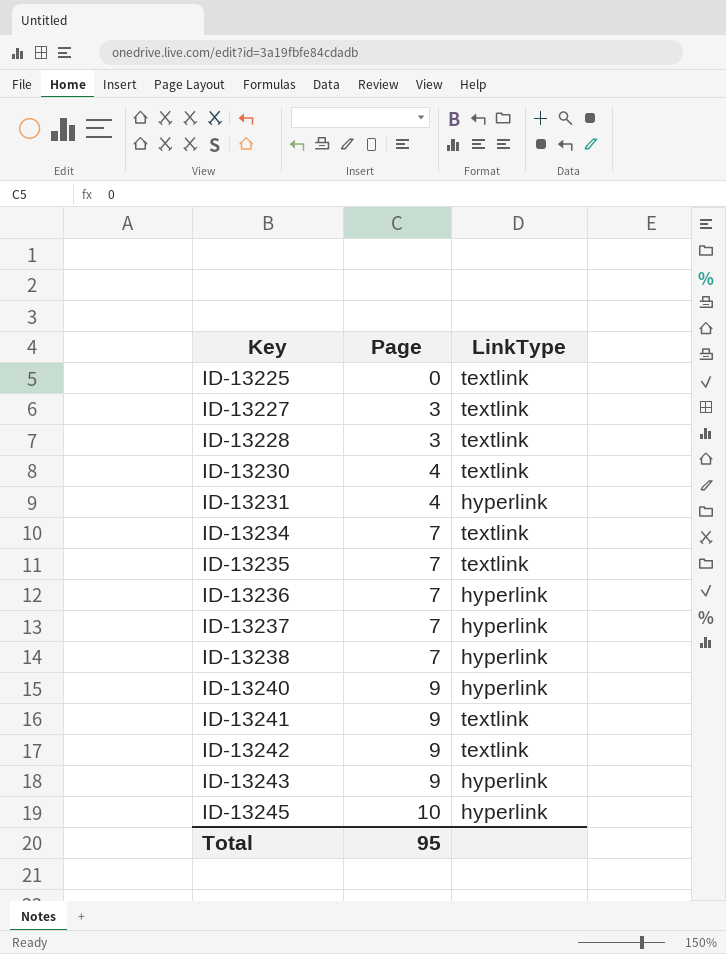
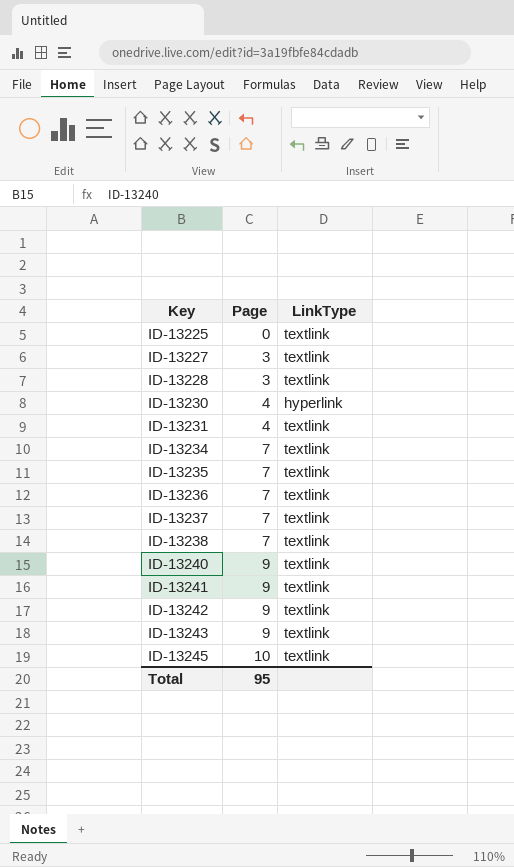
ID-13230 | LinkType: textlink -> hyperlink
ID-13231 | LinkType: hyperlink -> textlink
ID-13236 | LinkType: hyperlink -> textlink
ID-13237 | LinkType: hyperlink -> textlink
ID-13238 | LinkType: hyperlink -> textlink
ID-13240 | LinkType: hyperlink -> textlink
ID-13243 | LinkType: hyperlink -> textlink
ID-13245 | LinkType: hyperlink -> textlink

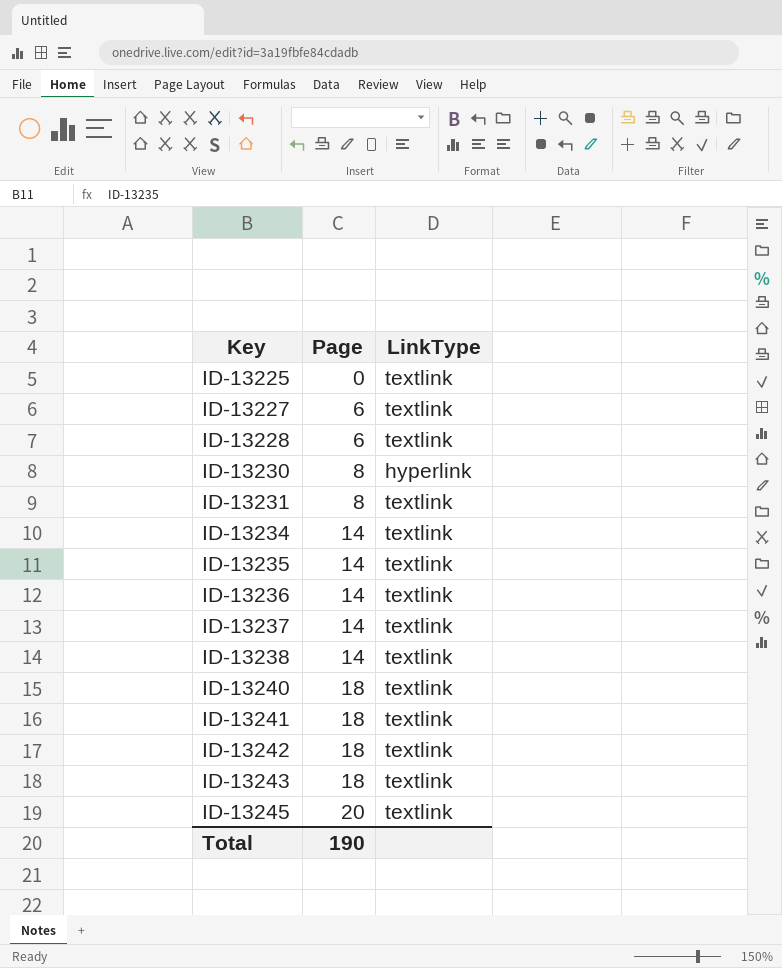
ID-13227 | Page: 3 -> 6
ID-13228 | Page: 3 -> 6
ID-13230 | Page: 4 -> 8
ID-13231 | Page: 4 -> 8
ID-13234 | Page: 7 -> 14
ID-13235 | Page: 7 -> 14
ID-13236 | Page: 7 -> 14
ID-13237 | Page: 7 -> 14
ID-13238 | Page: 7 -> 14
ID-13240 | Page: 9 -> 18
ID-13241 | Page: 9 -> 18
ID-13242 | Page: 9 -> 18
ID-13243 | Page: 9 -> 18
ID-13245 | Page: 10 -> 20
Total | Page: 95 -> 190

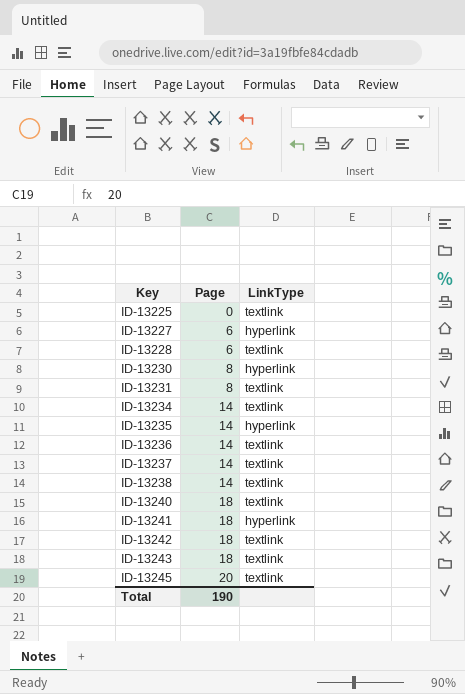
ID-13227 | LinkType: textlink -> hyperlink
ID-13235 | LinkType: textlink -> hyperlink
ID-13241 | LinkType: textlink -> hyperlink

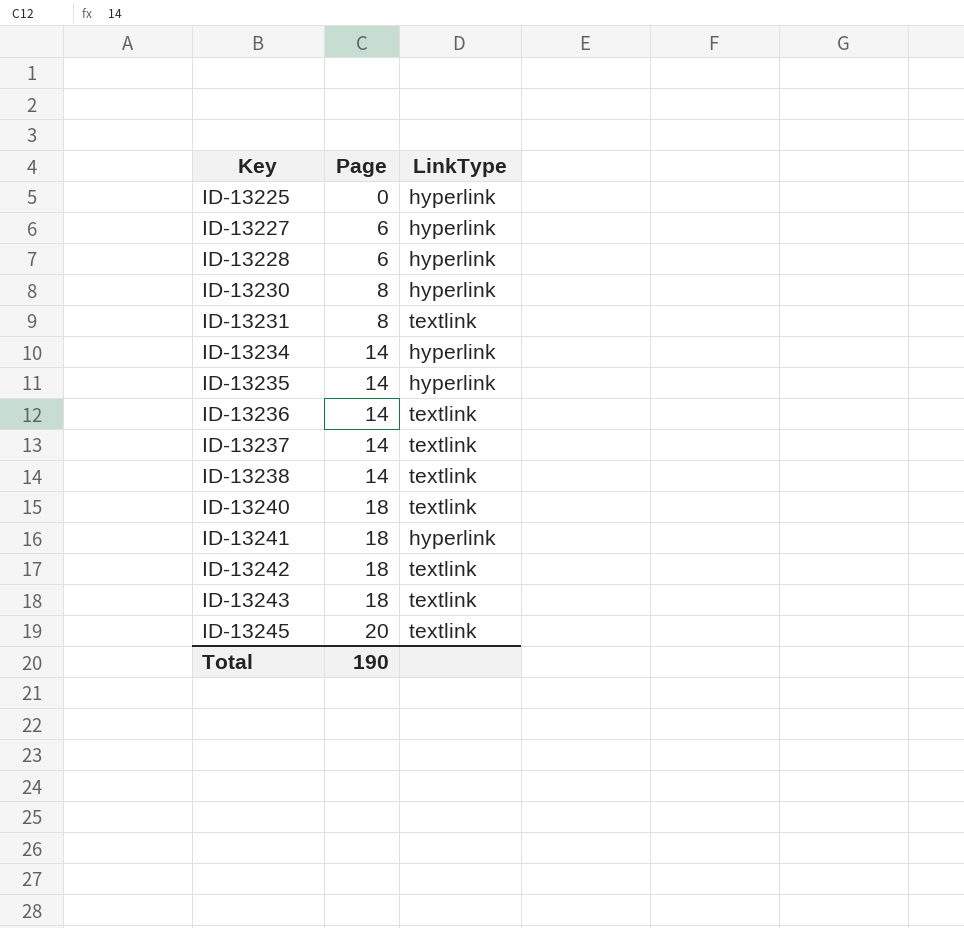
ID-13225 | LinkType: textlink -> hyperlink
ID-13228 | LinkType: textlink -> hyperlink
ID-13234 | LinkType: textlink -> hyperlink

